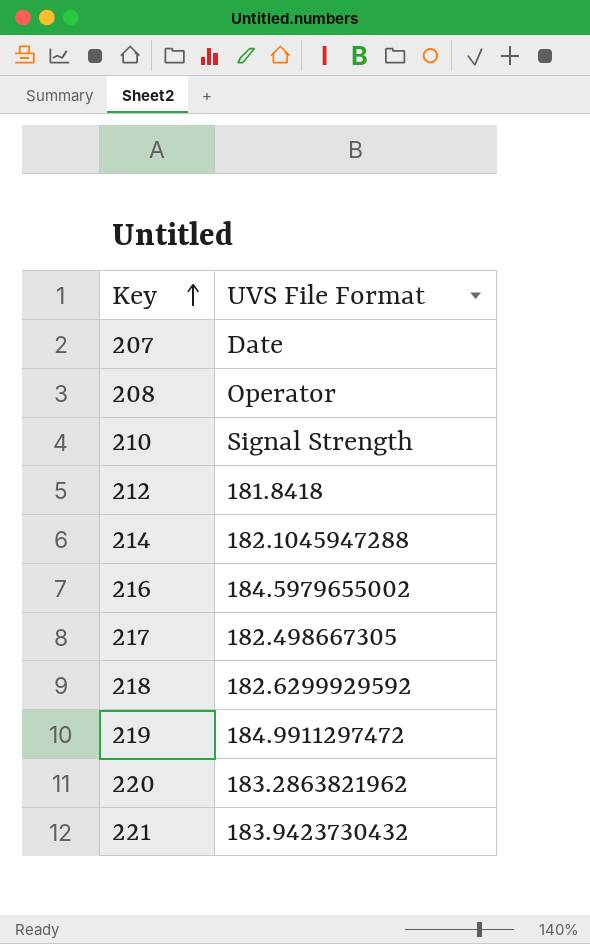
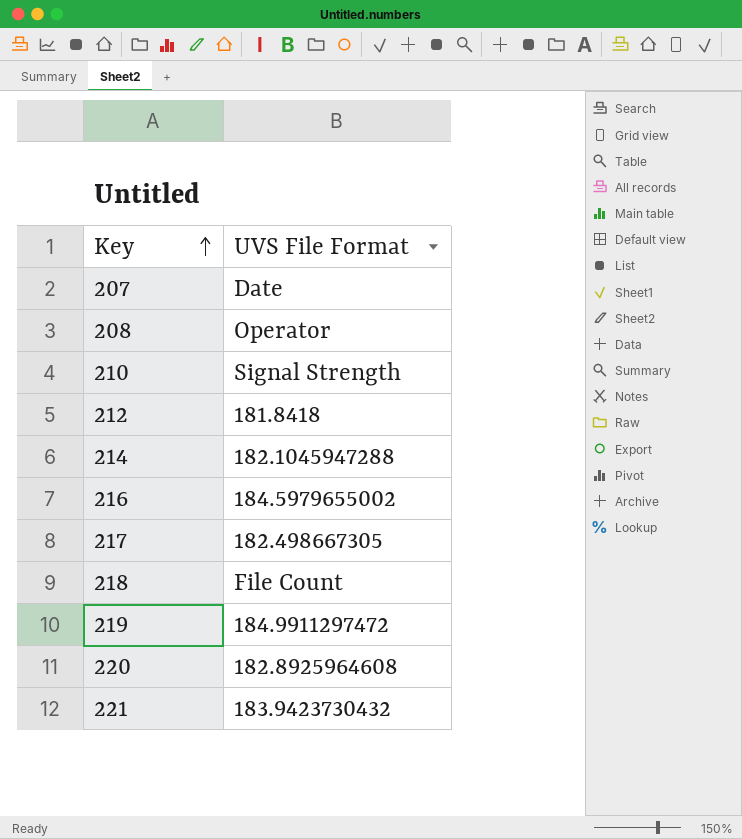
218 | UVS File Format: 182.6299929592 -> File Count
220 | UVS File Format: 183.2863821962 -> 182.8925964608

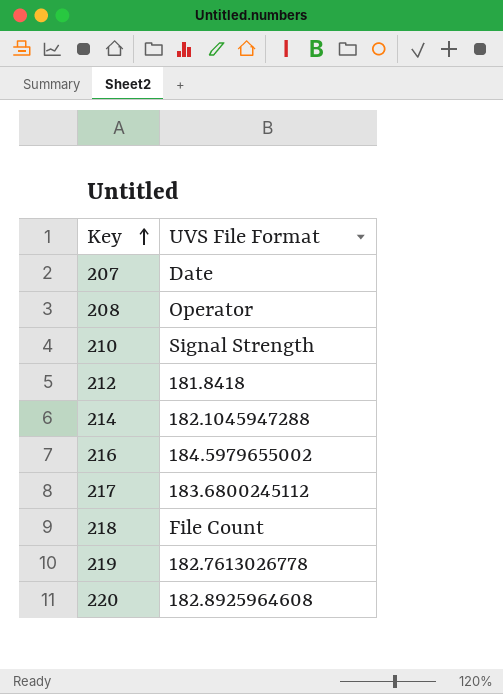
row 221: 183.9423730432 -> none
217 | UVS File Format: 182.498667305 -> 183.6800245112
219 | UVS File Format: 184.9911297472 -> 182.7613026778

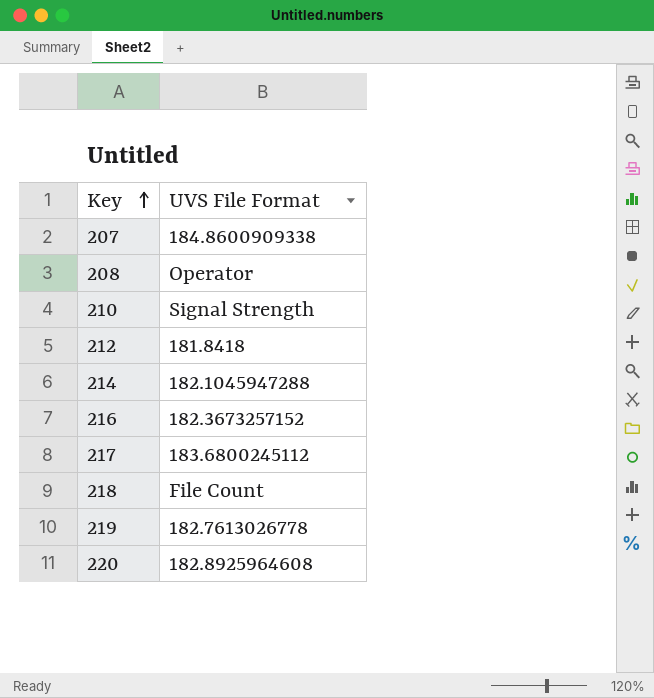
207 | UVS File Format: Date -> 184.8600909338
216 | UVS File Format: 184.5979655002 -> 182.3673257152

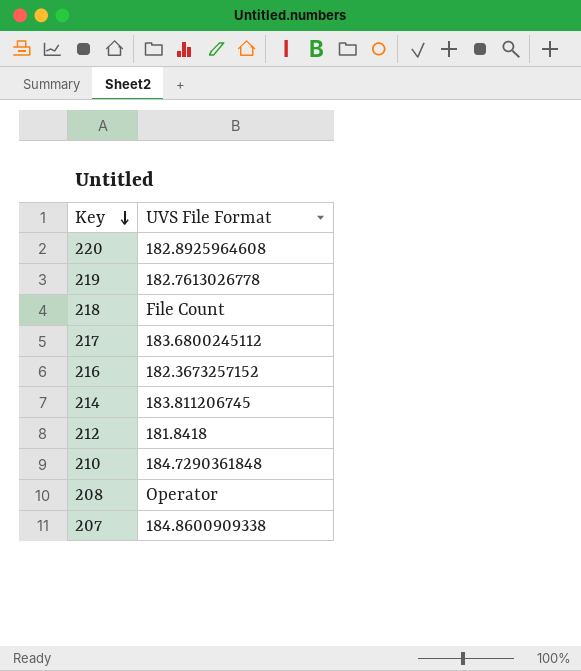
row order: Key ascending -> Key descending
214 | UVS File Format: 182.1045947288 -> 183.811206745
210 | UVS File Format: Signal Strength -> 184.7290361848

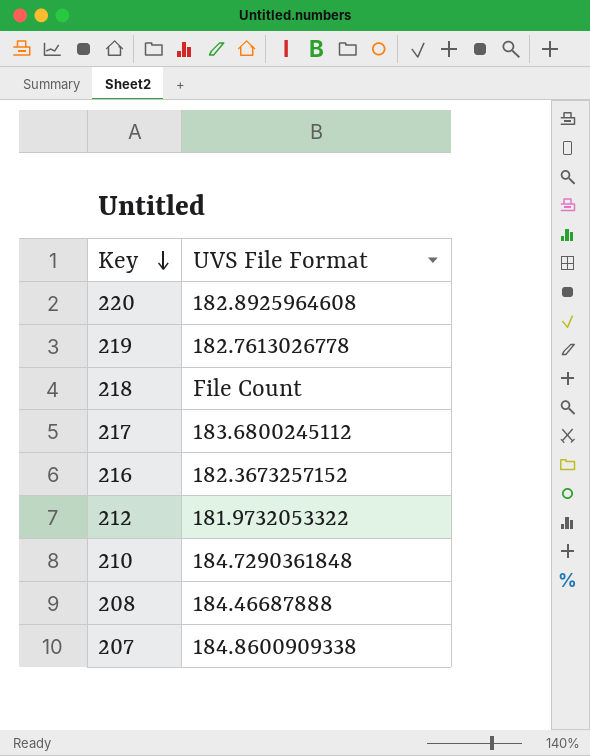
row 214: 183.811206745 -> none
212 | UVS File Format: 181.8418 -> 181.9732053322
208 | UVS File Format: Operator -> 184.46687888

